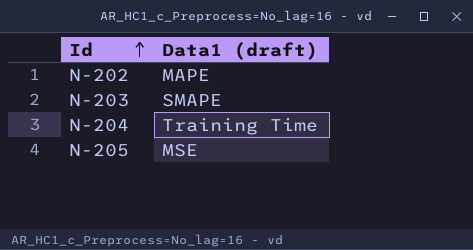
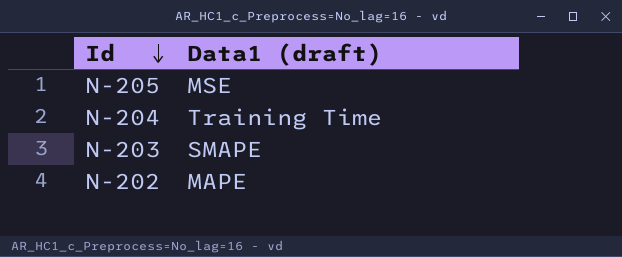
row order: Id ascending -> Id descending

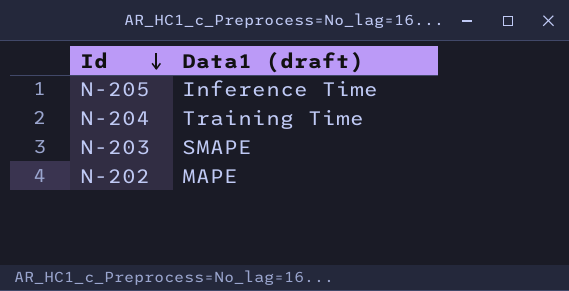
N-205 | Data1 (draft): MSE -> Inference Time

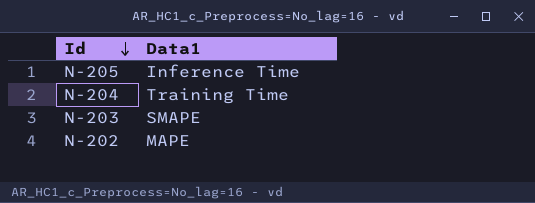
column name: Data1 (draft) -> Data1

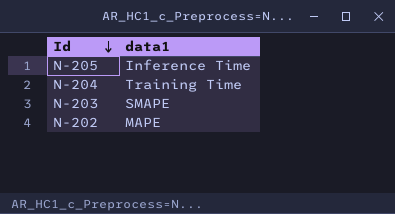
column name: Data1 -> data1

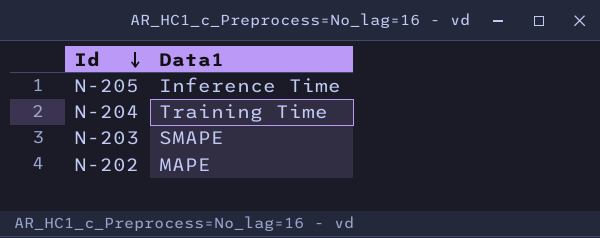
column name: data1 -> Data1

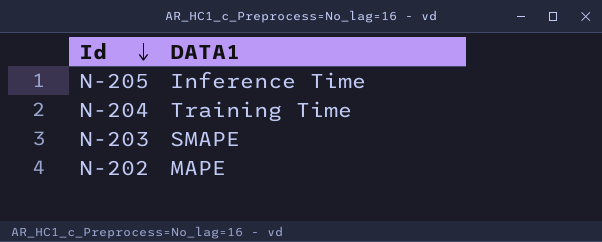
column name: Data1 -> DATA1

